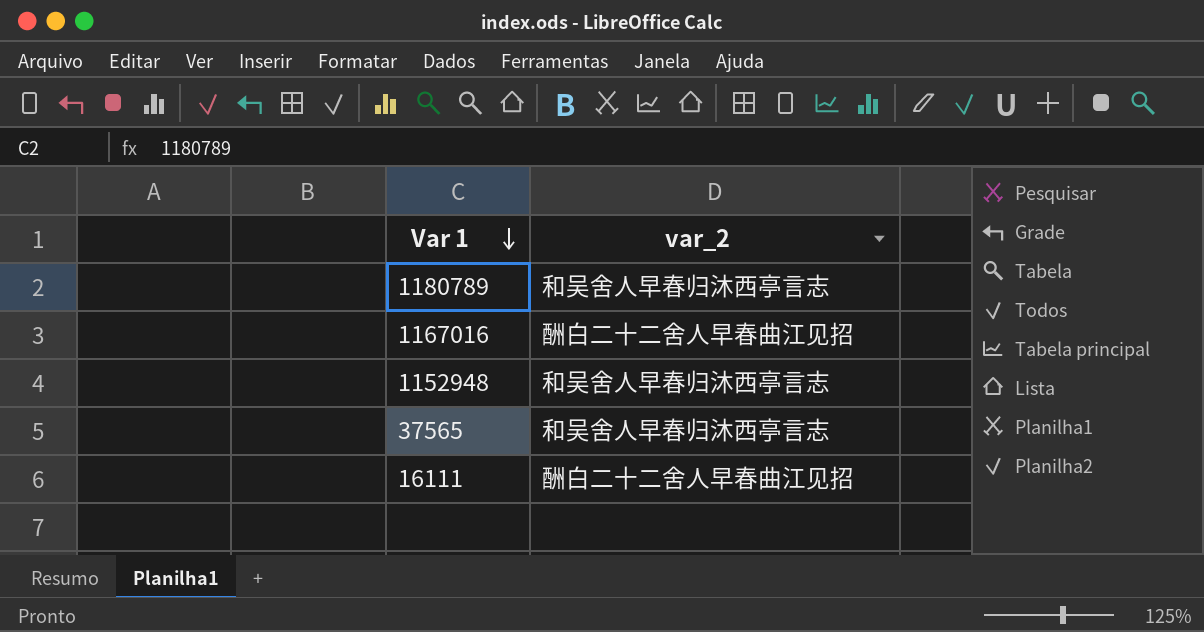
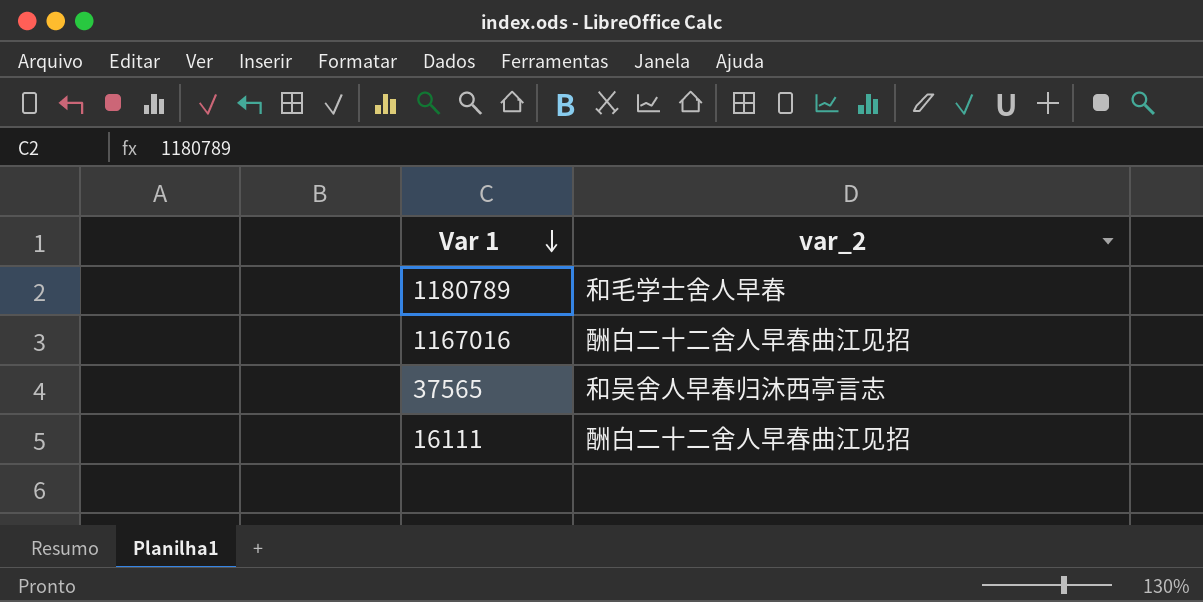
row 1152948: 和吴舍人早春归沐西亭言志 -> none
1180789 | var_2: 和吴舍人早春归沐西亭言志 -> 和毛学士舍人早春

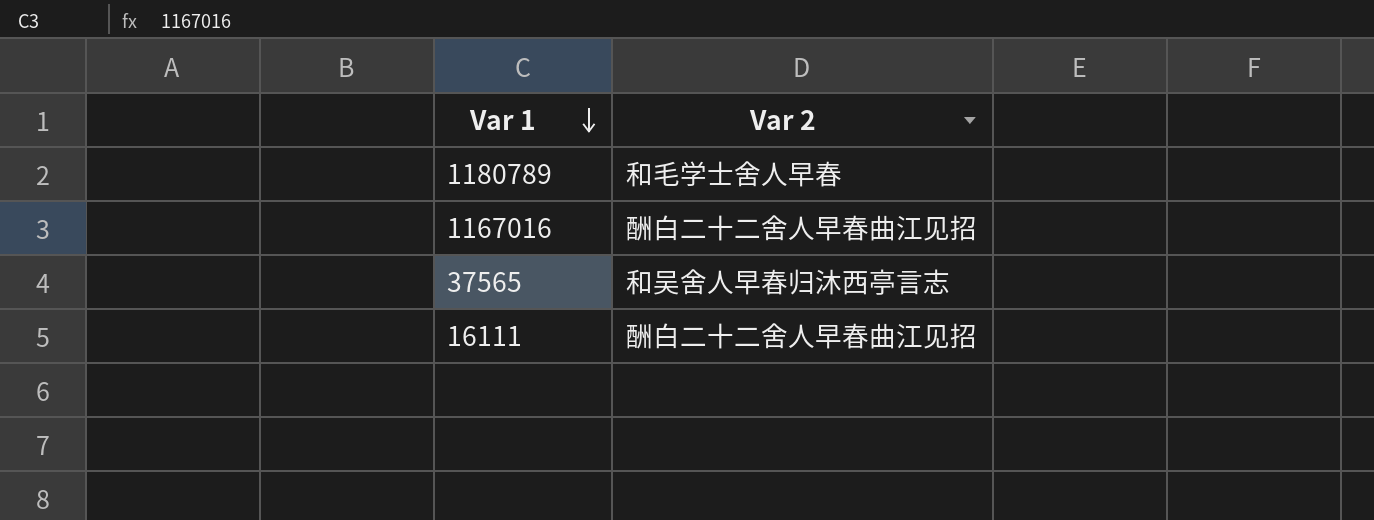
column name: var_2 -> Var 2

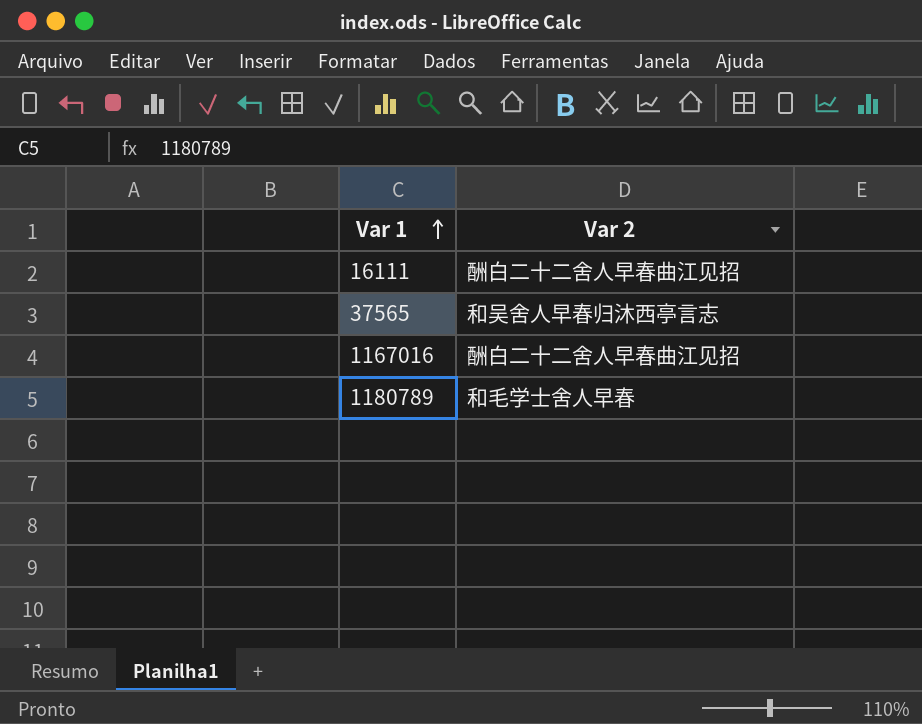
row order: Var 1 descending -> Var 1 ascending

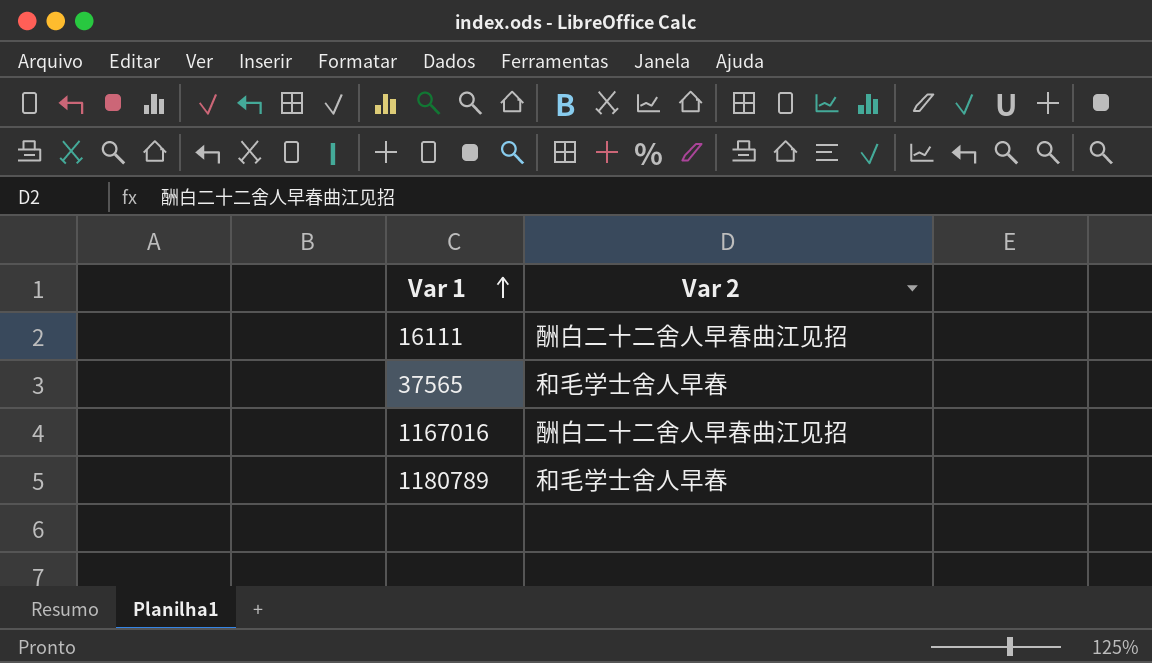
37565 | Var 2: 和吴舍人早春归沐西亭言志 -> 和毛学士舍人早春

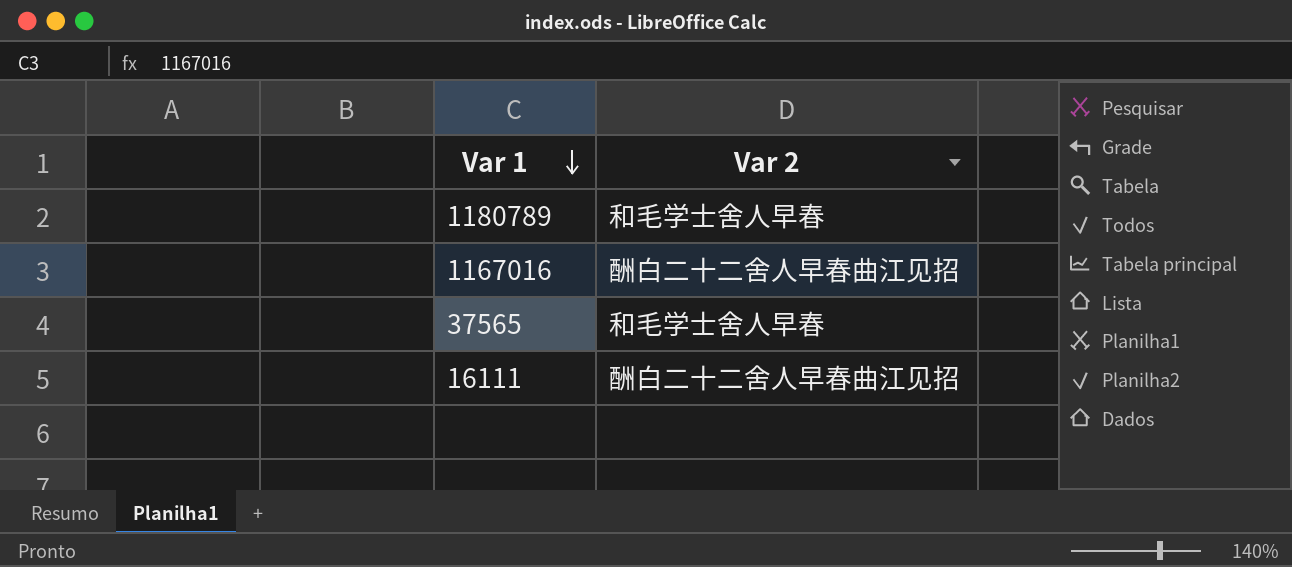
row order: Var 1 ascending -> Var 1 descending

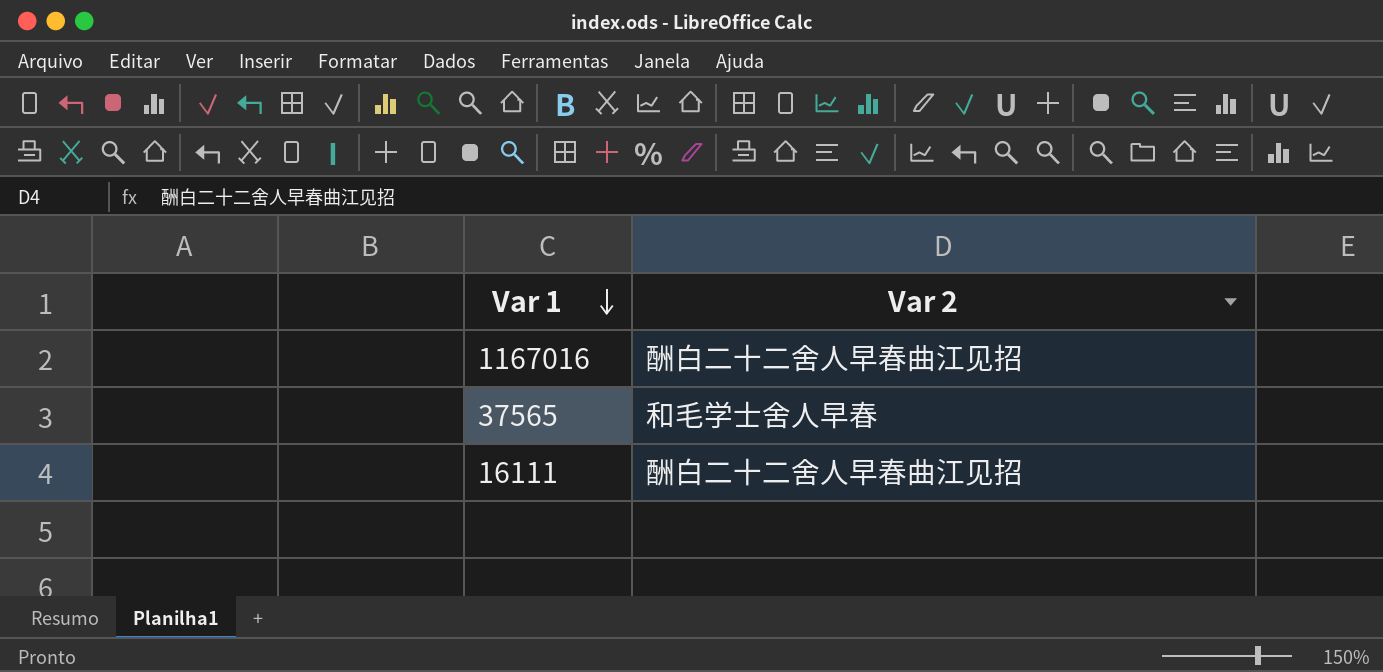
row 1180789: 和毛学士舍人早春 -> none

